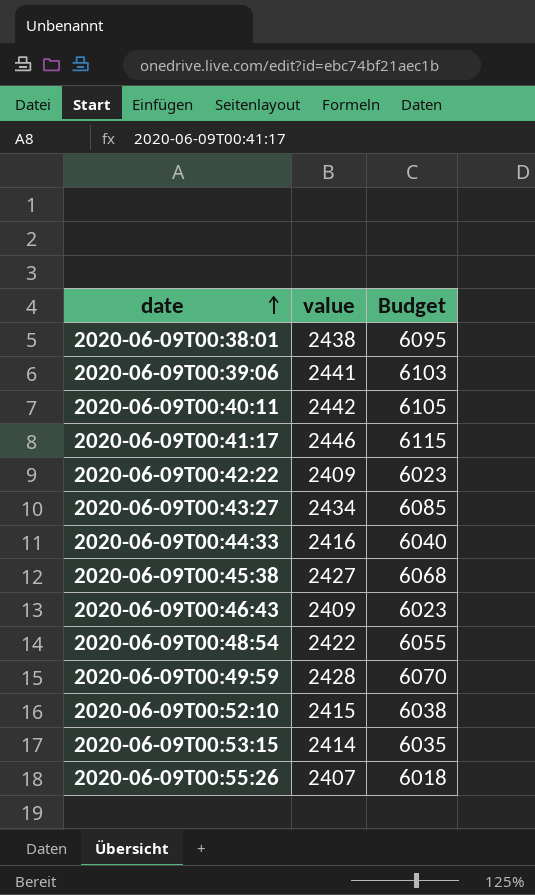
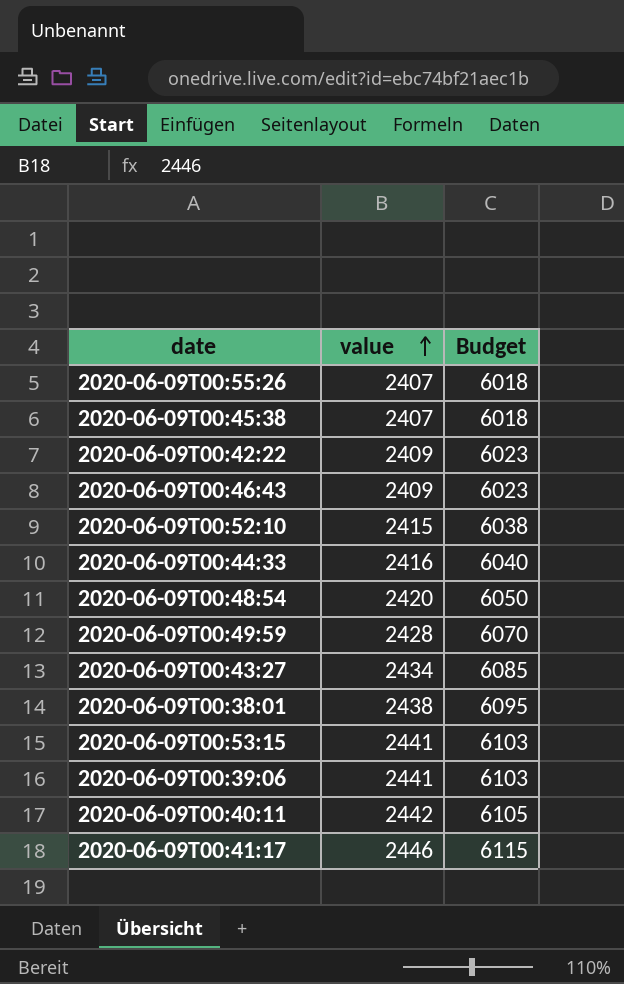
row order: date ascending -> value ascending
2020-06-09T00:45:38 | value: 2427 -> 2407
2020-06-09T00:45:38 | Budget: 6068 -> 6018
2020-06-09T00:48:54 | value: 2422 -> 2420
2020-06-09T00:48:54 | Budget: 6055 -> 6050
2020-06-09T00:53:15 | value: 2414 -> 2441
2020-06-09T00:53:15 | Budget: 6035 -> 6103

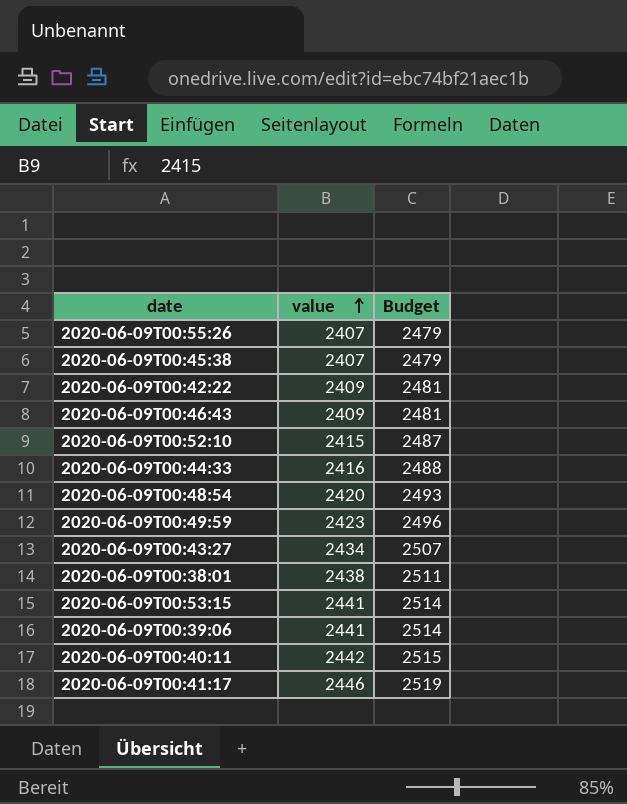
column Budget | formula: [value] * 2.5 -> [value] * 1.03
2020-06-09T00:49:59 | value: 2428 -> 2423

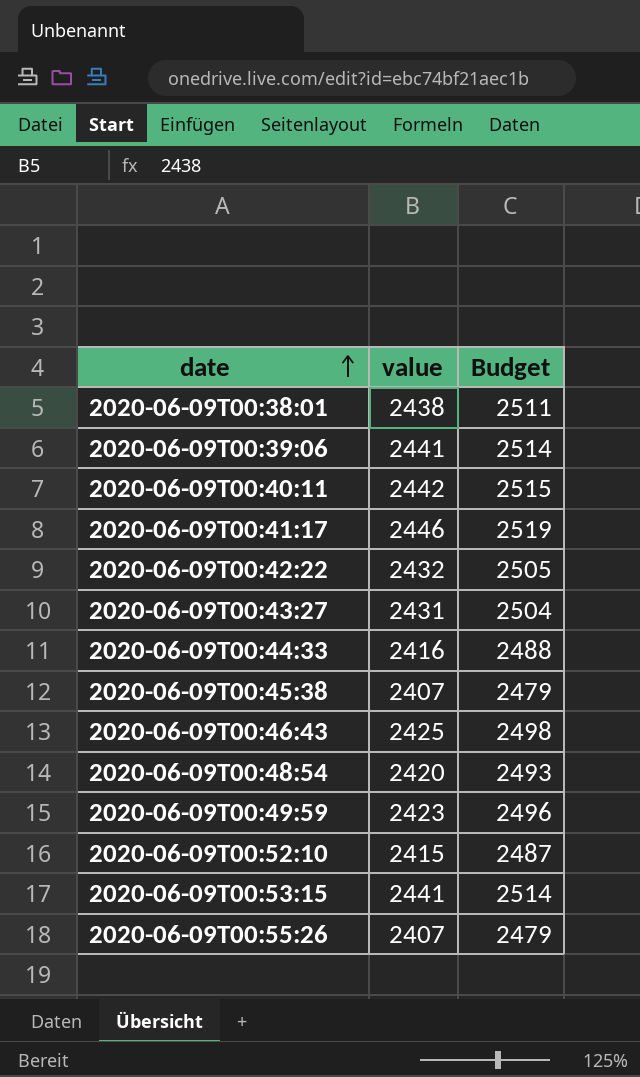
row order: value ascending -> date ascending
2020-06-09T00:42:22 | value: 2409 -> 2432
2020-06-09T00:42:22 | Budget: 2481 -> 2505
2020-06-09T00:43:27 | value: 2434 -> 2431
2020-06-09T00:43:27 | Budget: 2507 -> 2504
2020-06-09T00:46:43 | value: 2409 -> 2425
2020-06-09T00:46:43 | Budget: 2481 -> 2498

